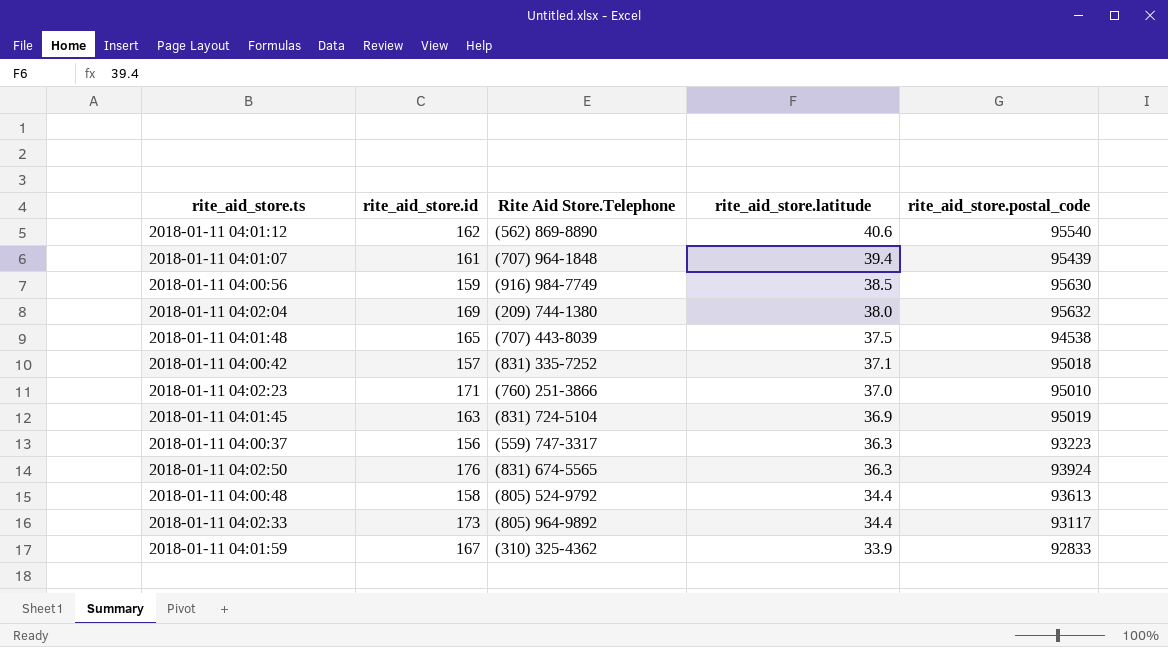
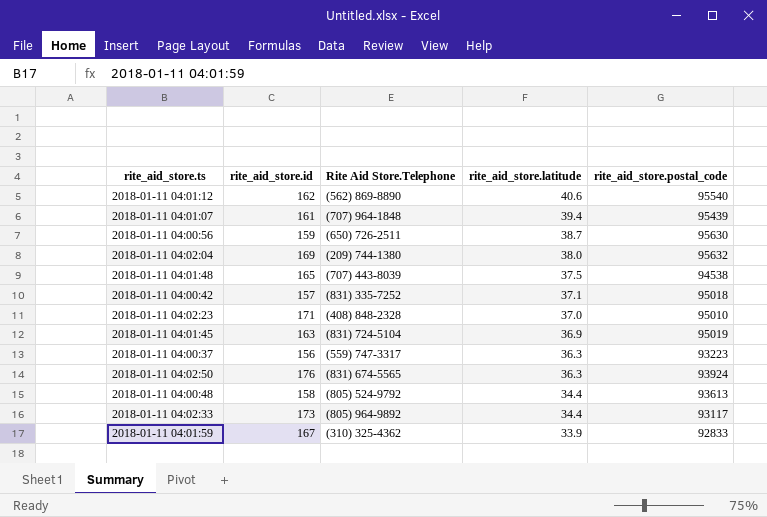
2018-01-11 04:00:56 | Rite Aid Store.Telephone: (916) 984-7749 -> (650) 726-2511
2018-01-11 04:00:56 | rite_aid_store.latitude: 38.5 -> 38.7
2018-01-11 04:02:23 | Rite Aid Store.Telephone: (760) 251-3866 -> (408) 848-2328

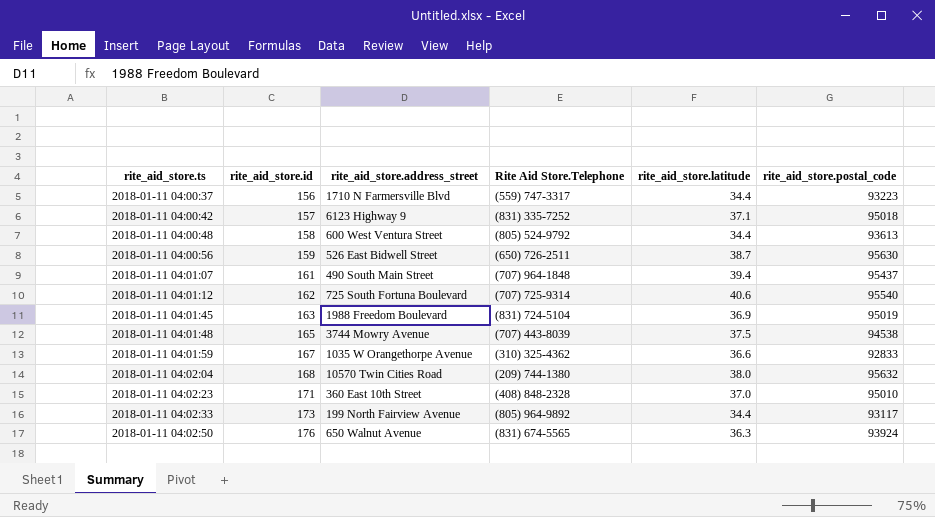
row order: rite_aid_store.latitude descending -> rite_aid_store.ts ascending
column rite_aid_store.address_street | position: none -> 3
2018-01-11 04:00:37 | rite_aid_store.latitude: 36.3 -> 34.4
2018-01-11 04:01:07 | rite_aid_store.postal_code: 95439 -> 95437
2018-01-11 04:01:12 | Rite Aid Store.Telephone: (562) 869-8890 -> (707) 725-9314
2018-01-11 04:01:59 | rite_aid_store.latitude: 33.9 -> 36.6
2018-01-11 04:02:04 | rite_aid_store.id: 169 -> 168

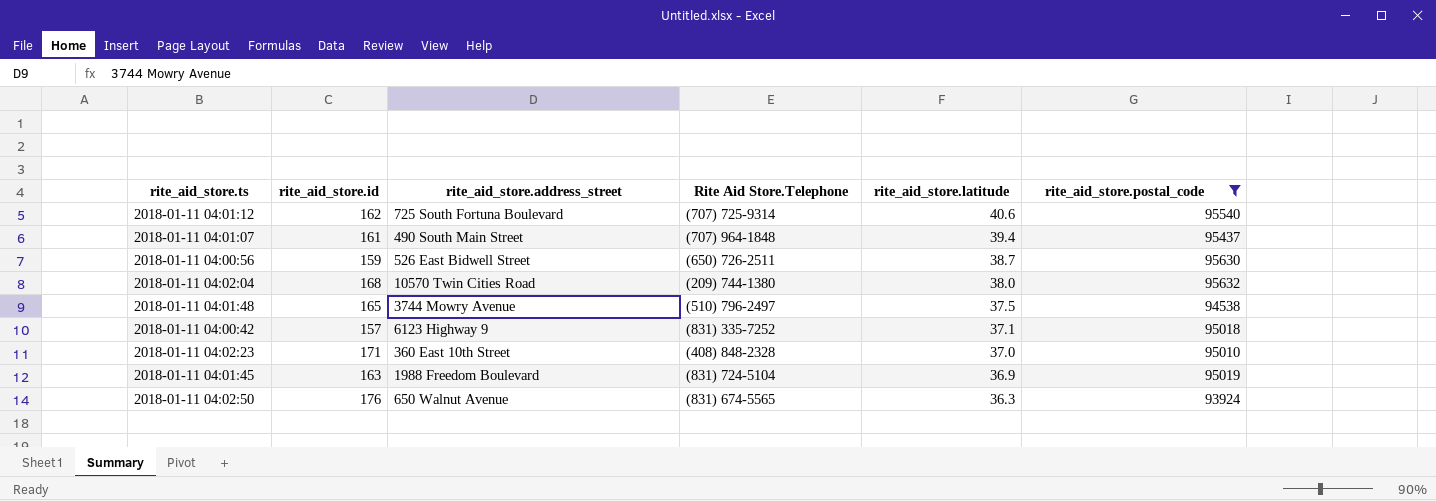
filter: none -> rite_aid_store.postal_code >= 93924
row order: rite_aid_store.ts ascending -> rite_aid_store.latitude descending
2018-01-11 04:01:48 | Rite Aid Store.Telephone: (707) 443-8039 -> (510) 796-2497

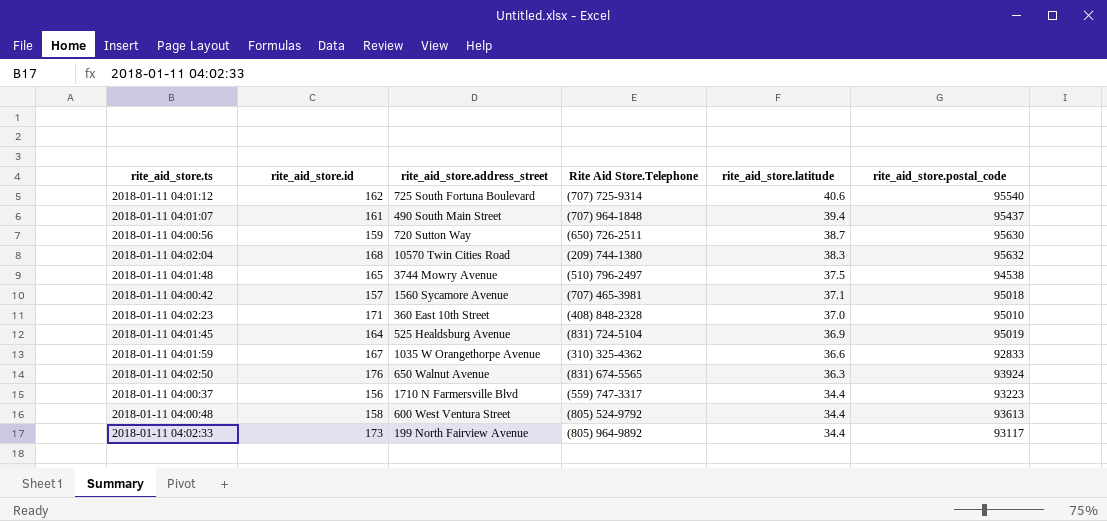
filter: rite_aid_store.postal_code >= 93924 -> none
2018-01-11 04:00:56 | rite_aid_store.address_street: 526 East Bidwell Street -> 720 Sutton Way
2018-01-11 04:02:04 | rite_aid_store.latitude: 38.0 -> 38.3
2018-01-11 04:00:42 | rite_aid_store.address_street: 6123 Highway 9 -> 1560 Sycamore Avenue
2018-01-11 04:00:42 | Rite Aid Store.Telephone: (831) 335-7252 -> (707) 465-3981
2018-01-11 04:01:45 | rite_aid_store.id: 163 -> 164
2018-01-11 04:01:45 | rite_aid_store.address_street: 1988 Freedom Boulevard -> 525 Healdsburg Avenue

